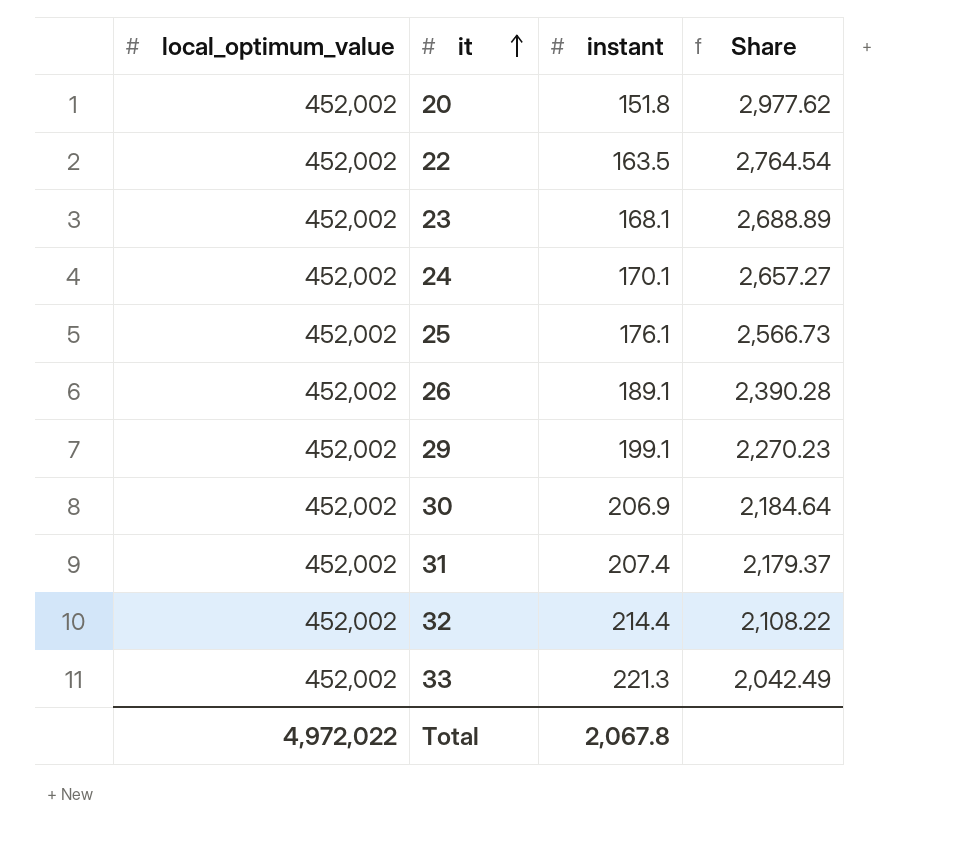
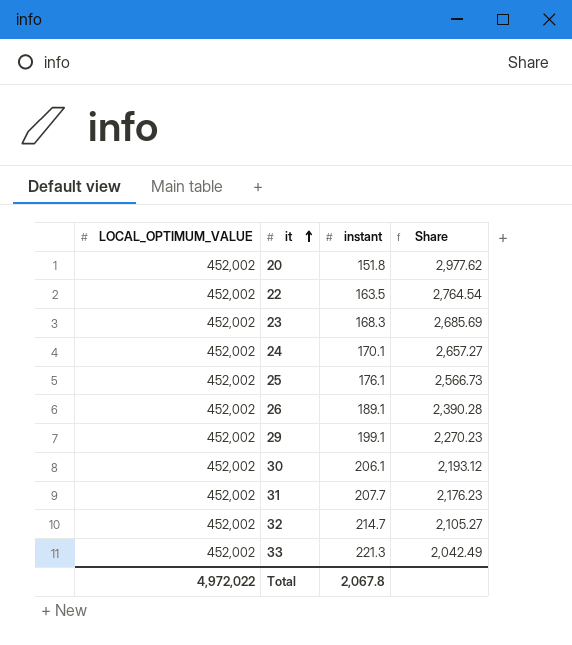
column name: local_optimum_value -> LOCAL_OPTIMUM_VALUE
23 | instant: 168.1 -> 168.3
23 | Share: 2,688.89 -> 2,685.69
30 | instant: 206.9 -> 206.1
30 | Share: 2,184.64 -> 2,193.12
31 | instant: 207.4 -> 207.7
31 | Share: 2,179.37 -> 2,176.23
32 | instant: 214.4 -> 214.7
32 | Share: 2,108.22 -> 2,105.27

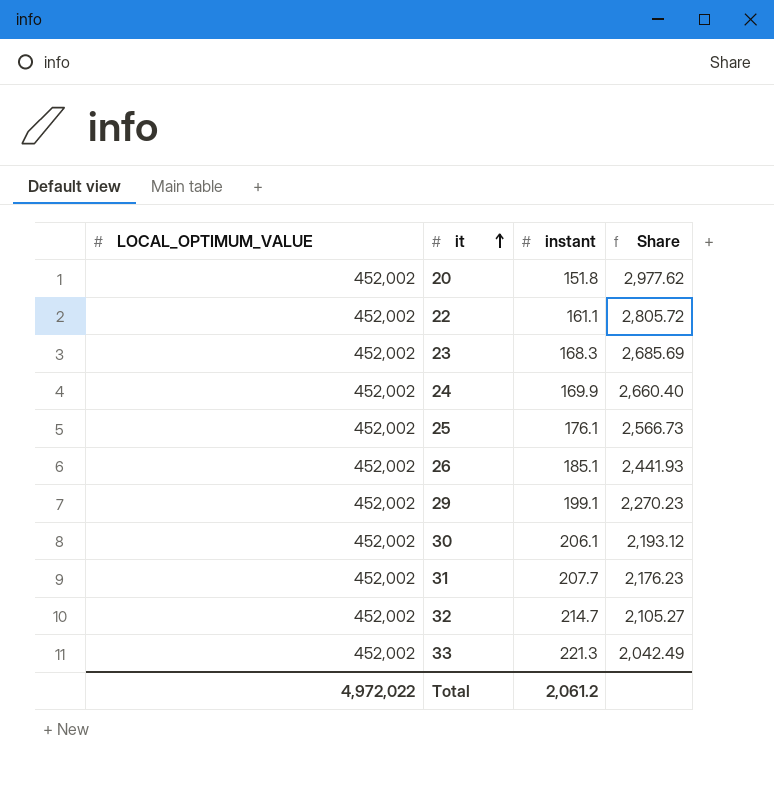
22 | instant: 163.5 -> 161.1
22 | Share: 2,764.54 -> 2,805.72
24 | instant: 170.1 -> 169.9
24 | Share: 2,657.27 -> 2,660.40
26 | instant: 189.1 -> 185.1
26 | Share: 2,390.28 -> 2,441.93
Total | instant: 2,067.8 -> 2,061.2

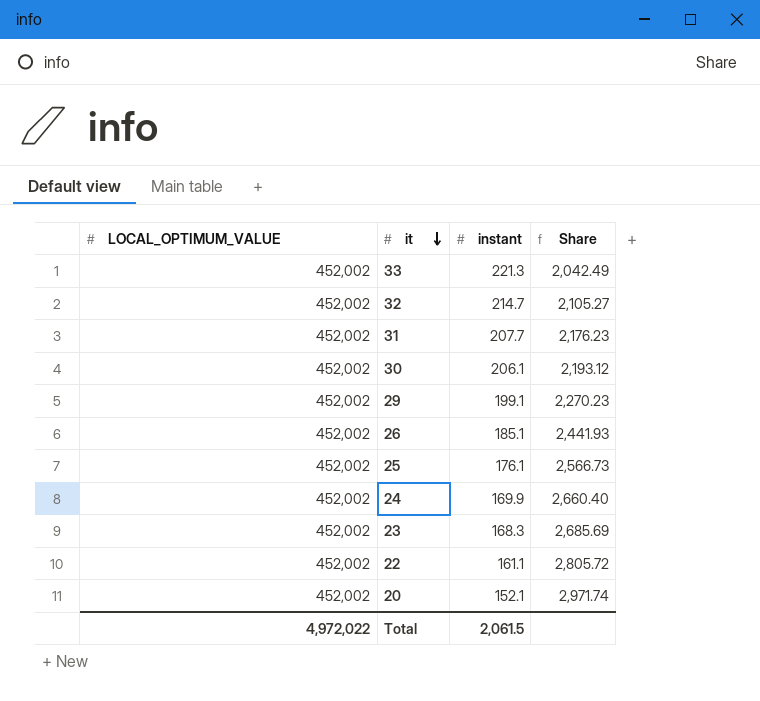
row order: it ascending -> it descending
20 | instant: 151.8 -> 152.1
20 | Share: 2,977.62 -> 2,971.74
Total | instant: 2,061.2 -> 2,061.5

